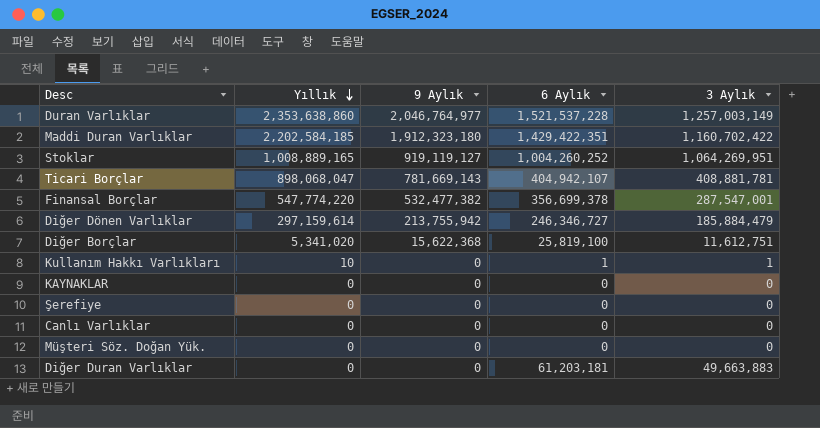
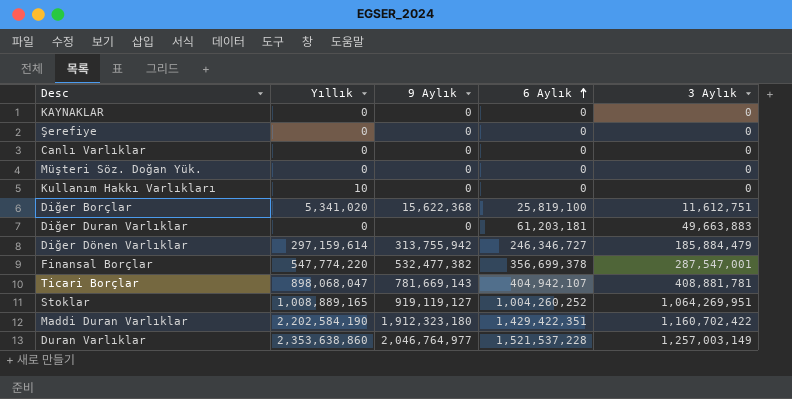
row order: Yıllık descending -> 6 Aylık ascending
Kullanım Hakkı Varlıkları | 6 Aylık: 1 -> 0
Kullanım Hakkı Varlıkları | 3 Aylık: 1 -> 0
Diğer Dönen Varlıklar | 9 Aylık: 213,755,942 -> 313,755,942
Maddi Duran Varlıklar | Yıllık: 2,202,584,185 -> 2,202,584,190

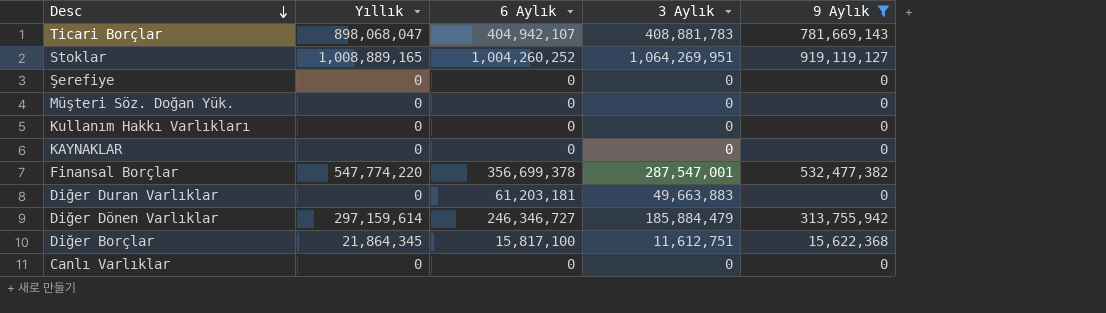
filter: none -> 9 Aylık <= 919,119,127
row order: 6 Aylık ascending -> Desc descending
column 9 Aylık | position: 3 -> 5
Ticari Borçlar | 3 Aylık: 408,881,781 -> 408,881,783
Kullanım Hakkı Varlıkları | Yıllık: 10 -> 0
Diğer Borçlar | Yıllık: 5,341,020 -> 21,864,345
Diğer Borçlar | 6 Aylık: 25,819,100 -> 15,817,100

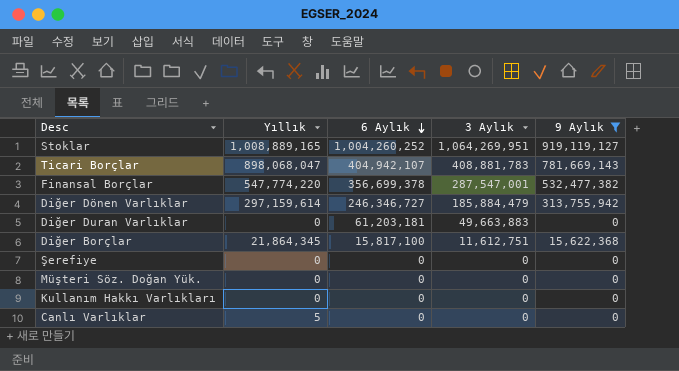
row order: Desc descending -> 6 Aylık descending
row KAYNAKLAR: 0 | 0 | 0 | 0 -> none
Canlı Varlıklar | Yıllık: 0 -> 5

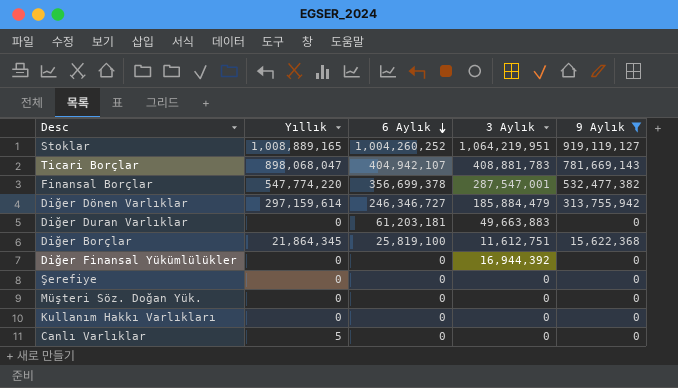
Stoklar | 3 Aylık: 1,064,269,951 -> 1,064,219,951
Diğer Borçlar | 6 Aylık: 15,817,100 -> 25,819,100
row Diğer Finansal Yükümlülükler: none -> 0 | 0 | 16,944,392 | 0

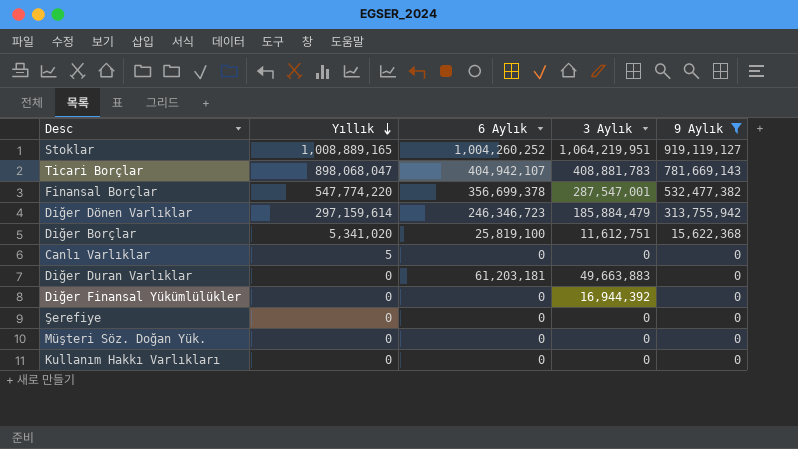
row order: 6 Aylık descending -> Yıllık descending
Diğer Dönen Varlıklar | 6 Aylık: 246,346,727 -> 246,346,723
Diğer Borçlar | Yıllık: 21,864,345 -> 5,341,020

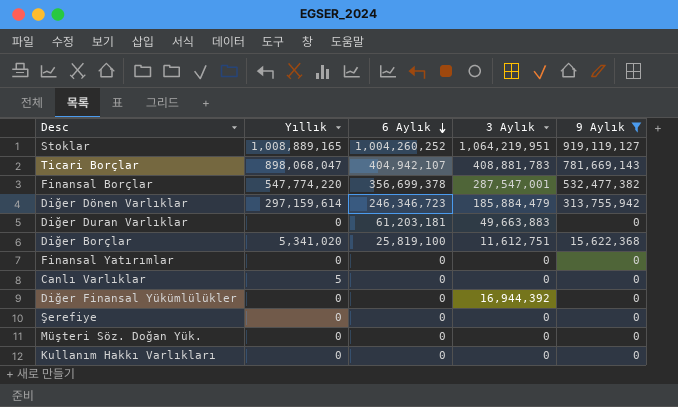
row order: Yıllık descending -> 6 Aylık descending
row Finansal Yatırımlar: none -> 0 | 0 | 0 | 0

